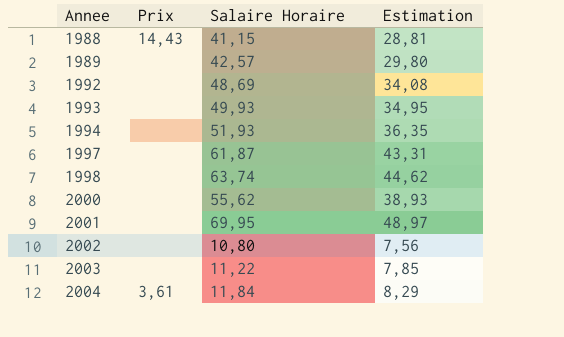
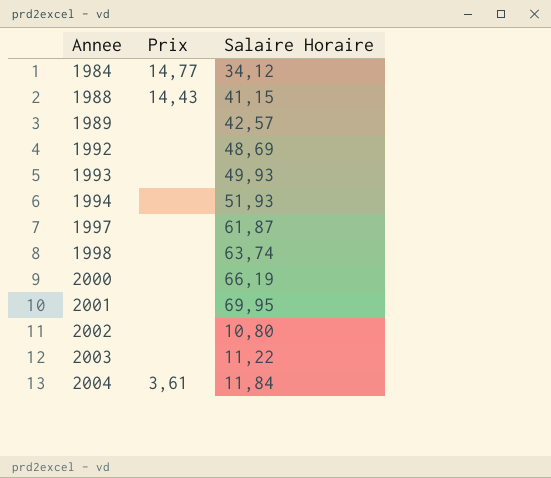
column Estimation | formula: [Salaire Horaire] * 0,7 -> none
row 1984: none -> 14,77 | 34,12
2000 | Salaire Horaire: 55,62 -> 66,19

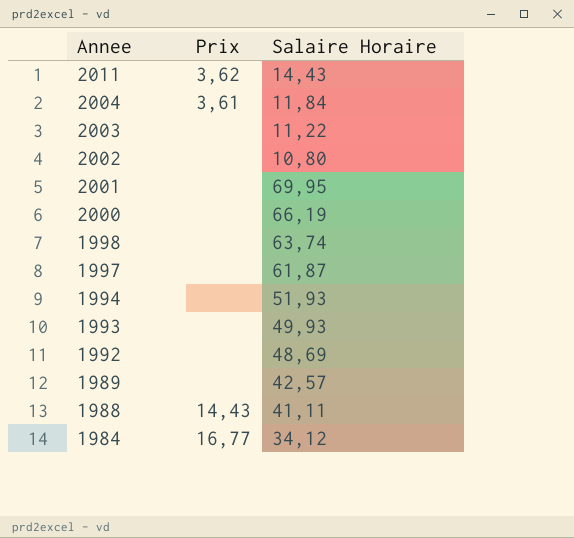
row order: Annee ascending -> Annee descending
row 2011: none -> 3,62 | 14,43
1988 | Salaire Horaire: 41,15 -> 41,11
1984 | Prix: 14,77 -> 16,77

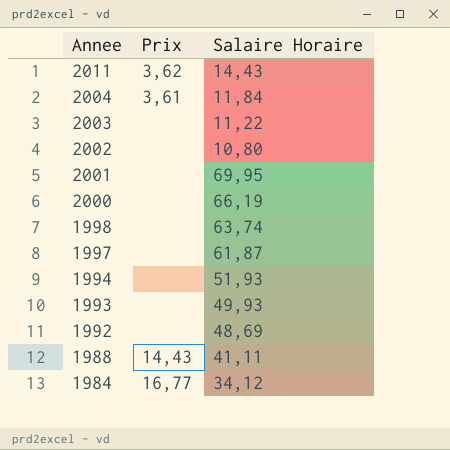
row 1989: none | 42,57 -> none

